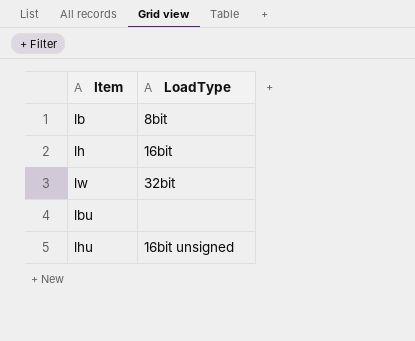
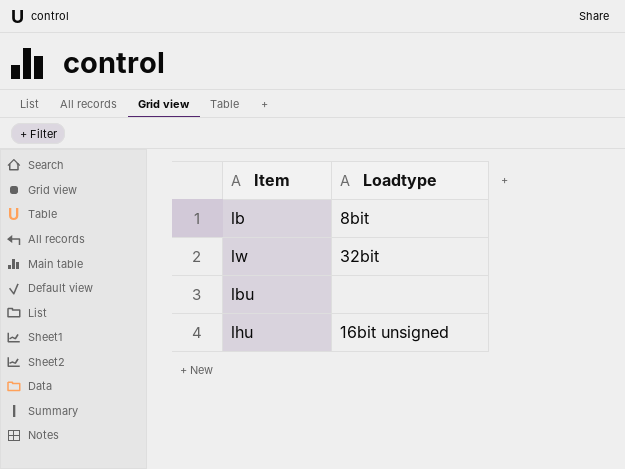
column name: LoadType -> Loadtype
row lh: 16bit -> none

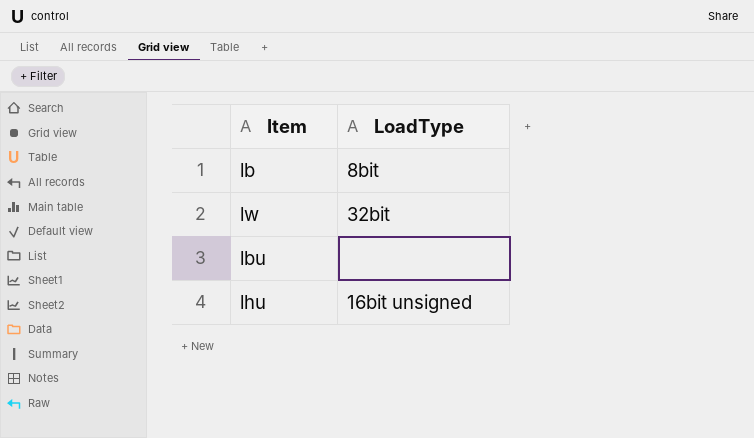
column name: Loadtype -> LoadType

